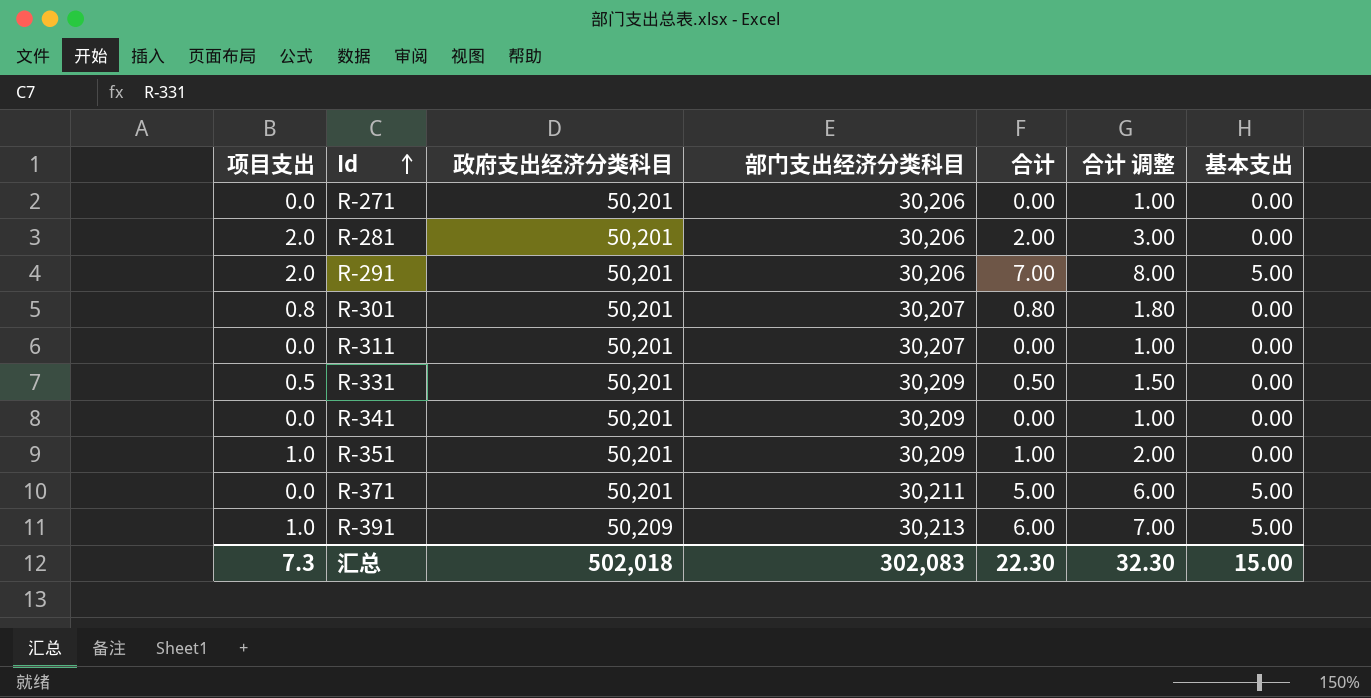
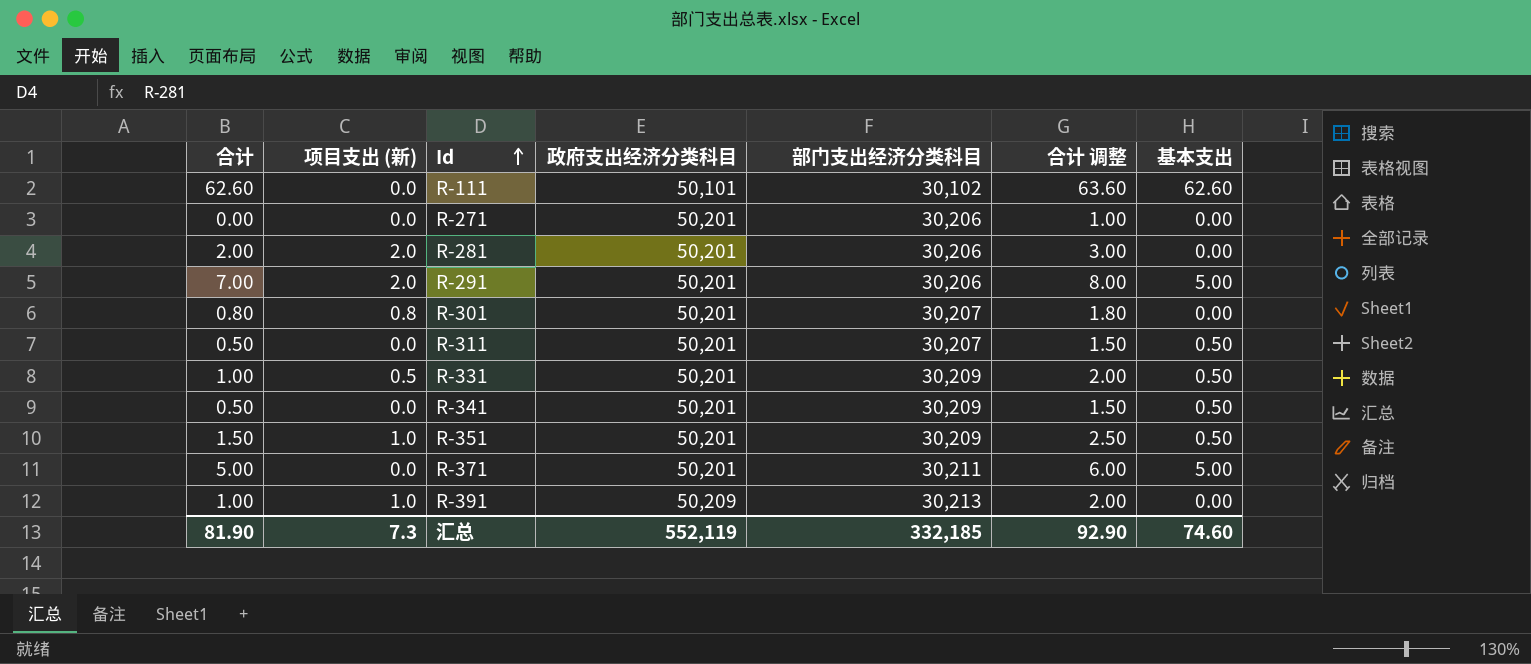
column 合计 | position: 5 -> 1
column name: 项目支出 -> 项目支出 (新)
row R-111: none -> 62.60 | 0.0 | 50,101 | 30,102 | 63.60 | 62.60
R-311 | 合计: 0.00 -> 0.50
R-311 | 合计 调整: 1.00 -> 1.50
R-311 | 基本支出: 0.00 -> 0.50
R-331 | 合计: 0.50 -> 1.00
R-331 | 合计 调整: 1.50 -> 2.00
R-331 | 基本支出: 0.00 -> 0.50
R-341 | 合计: 0.00 -> 0.50
R-341 | 合计 调整: 1.00 -> 1.50
R-341 | 基本支出: 0.00 -> 0.50
R-351 | 合计: 1.00 -> 1.50
R-351 | 合计 调整: 2.00 -> 2.50
R-351 | 基本支出: 0.00 -> 0.50
R-391 | 合计: 6.00 -> 1.00
R-391 | 合计 调整: 7.00 -> 2.00
R-391 | 基本支出: 5.00 -> 0.00
汇总 | 合计: 22.30 -> 81.90
汇总 | 政府支出经济分类科目: 502,018 -> 552,119
汇总 | 部门支出经济分类科目: 302,083 -> 332,185
汇总 | 合计 调整: 32.30 -> 92.90
汇总 | 基本支出: 15.00 -> 74.60

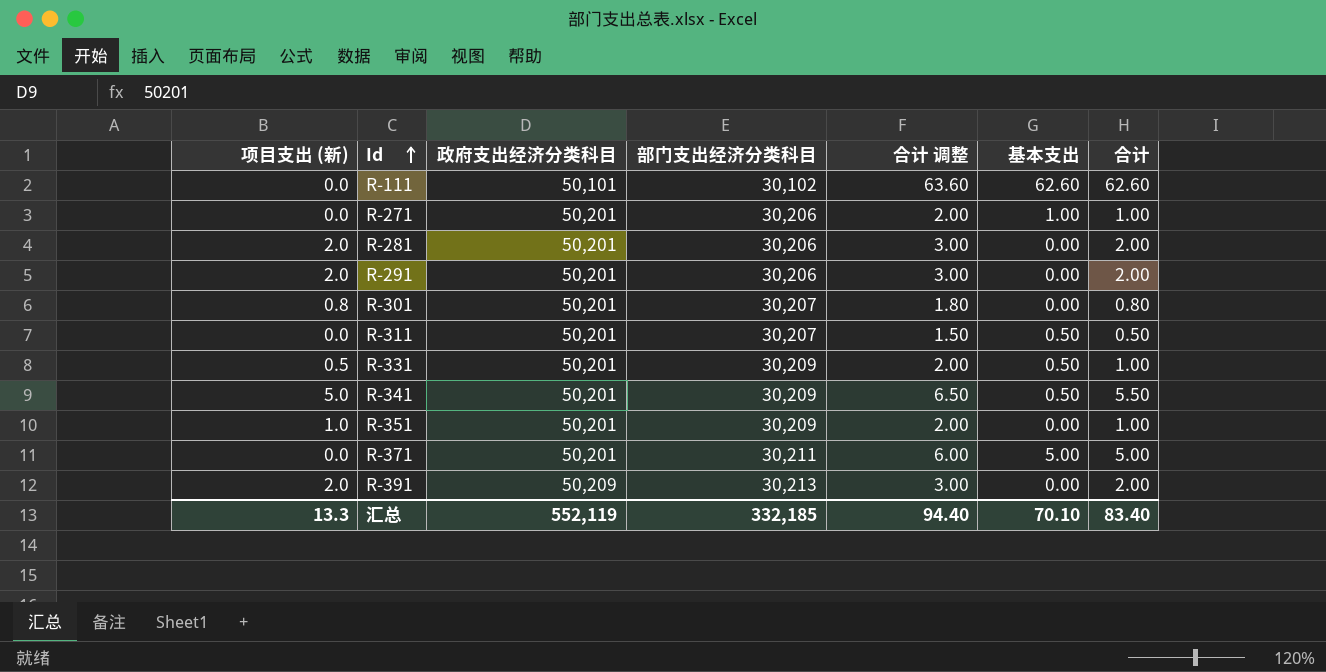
column 合计 | position: 1 -> 7
R-271 | 合计 调整: 1.00 -> 2.00
R-271 | 基本支出: 0.00 -> 1.00
R-271 | 合计: 0.00 -> 1.00
R-291 | 合计 调整: 8.00 -> 3.00
R-291 | 基本支出: 5.00 -> 0.00
R-291 | 合计: 7.00 -> 2.00
R-341 | 项目支出 (新): 0.0 -> 5.0
R-341 | 合计 调整: 1.50 -> 6.50
R-341 | 合计: 0.50 -> 5.50
R-351 | 合计 调整: 2.50 -> 2.00
R-351 | 基本支出: 0.50 -> 0.00
R-351 | 合计: 1.50 -> 1.00
R-391 | 项目支出 (新): 1.0 -> 2.0
R-391 | 合计 调整: 2.00 -> 3.00
R-391 | 合计: 1.00 -> 2.00
汇总 | 项目支出 (新): 7.3 -> 13.3
汇总 | 合计 调整: 92.90 -> 94.40
汇总 | 基本支出: 74.60 -> 70.10
汇总 | 合计: 81.90 -> 83.40

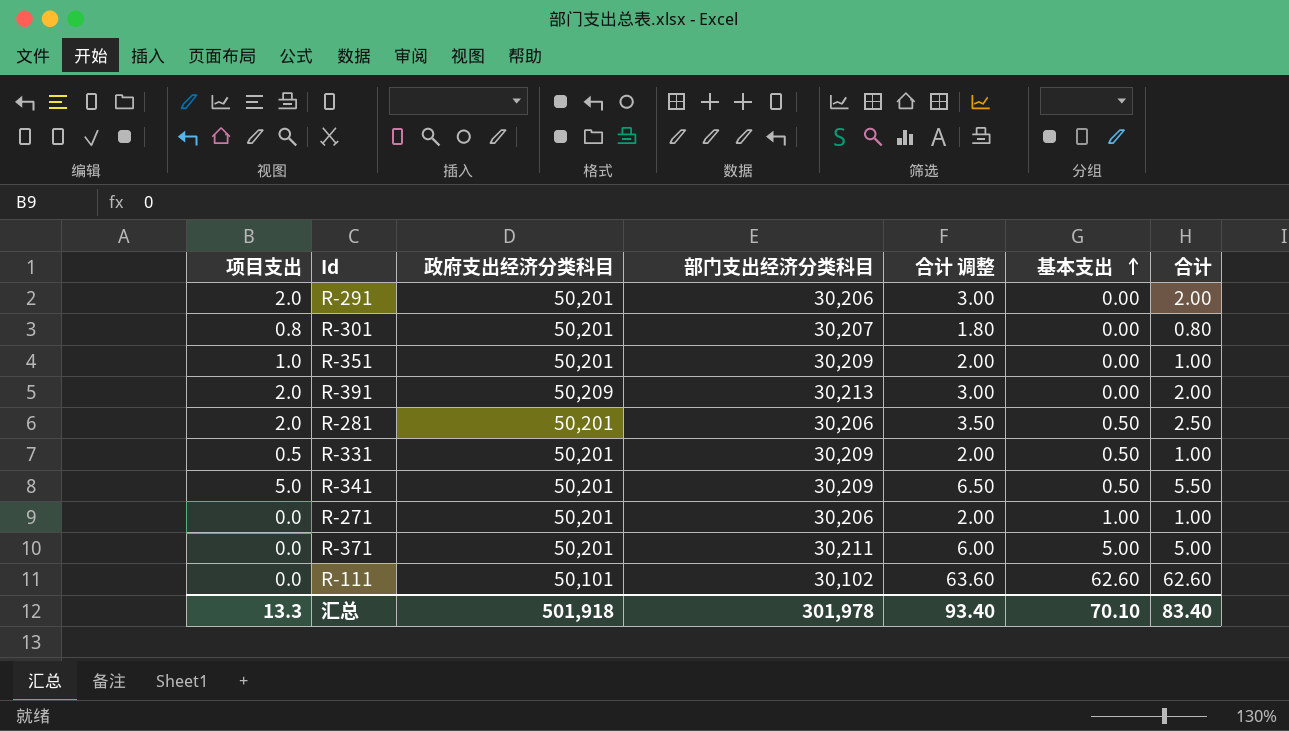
row order: Id ascending -> 基本支出 ascending
column name: 项目支出 (新) -> 项目支出
row R-311: 0.0 | 50,201 | 30,207 | 1.50 | 0.50 | 0.50 -> none
R-281 | 合计 调整: 3.00 -> 3.50
R-281 | 基本支出: 0.00 -> 0.50
R-281 | 合计: 2.00 -> 2.50
汇总 | 政府支出经济分类科目: 552,119 -> 501,918
汇总 | 部门支出经济分类科目: 332,185 -> 301,978
汇总 | 合计 调整: 94.40 -> 93.40

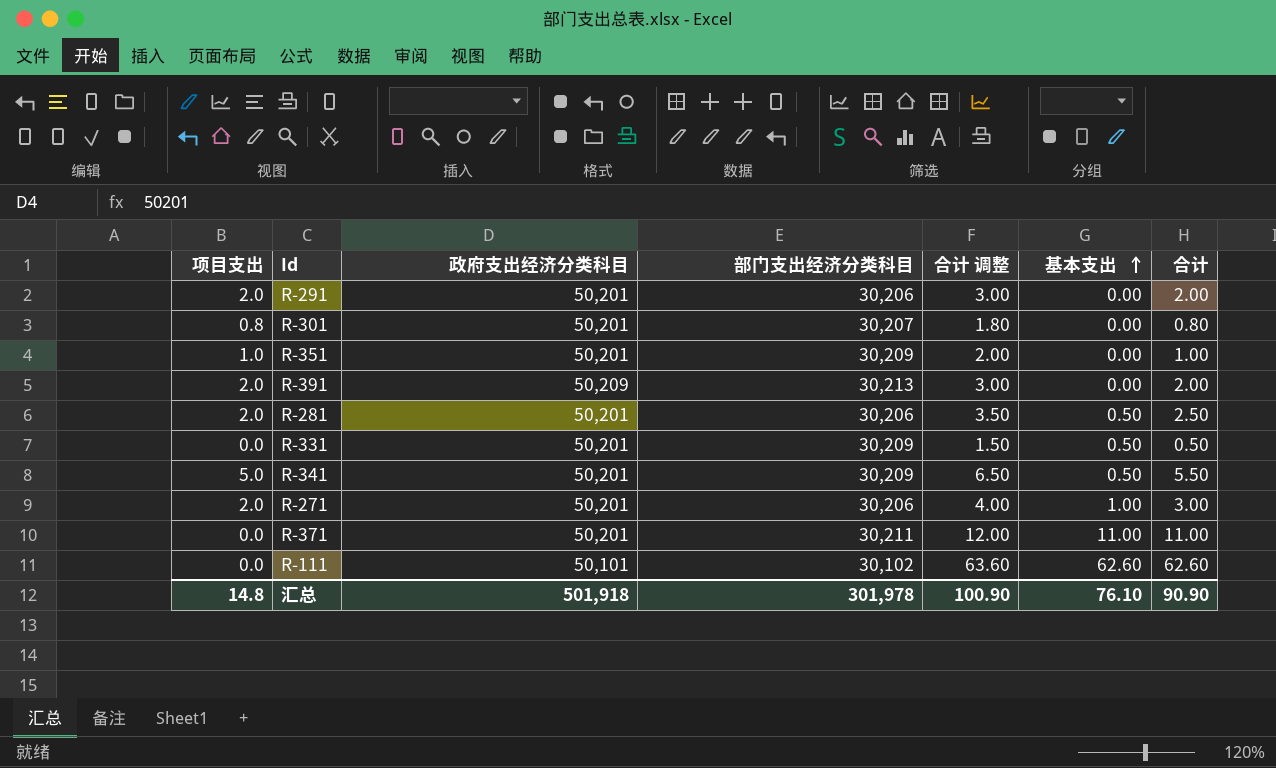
R-331 | 项目支出: 0.5 -> 0.0
R-331 | 合计 调整: 2.00 -> 1.50
R-331 | 合计: 1.00 -> 0.50
R-271 | 项目支出: 0.0 -> 2.0
R-271 | 合计 调整: 2.00 -> 4.00
R-271 | 合计: 1.00 -> 3.00
R-371 | 合计 调整: 6.00 -> 12.00
R-371 | 基本支出: 5.00 -> 11.00
R-371 | 合计: 5.00 -> 11.00
汇总 | 项目支出: 13.3 -> 14.8
汇总 | 合计 调整: 93.40 -> 100.90
汇总 | 基本支出: 70.10 -> 76.10
汇总 | 合计: 83.40 -> 90.90

